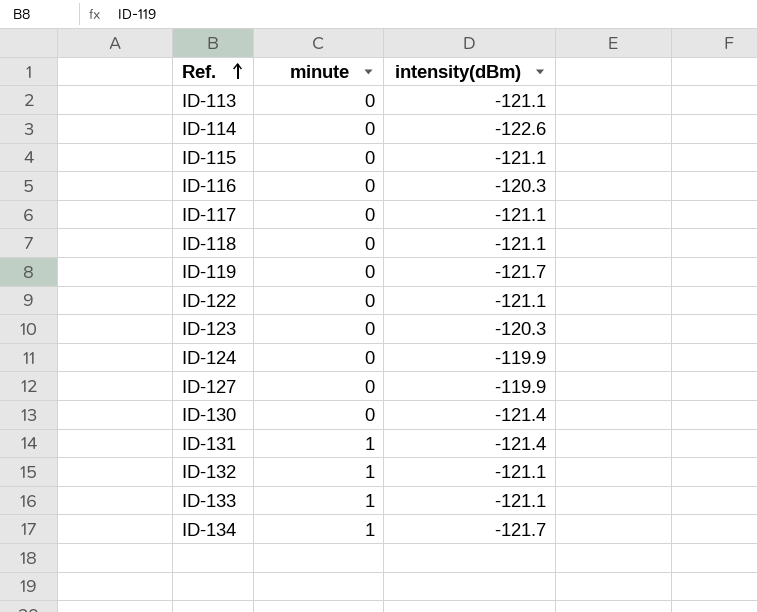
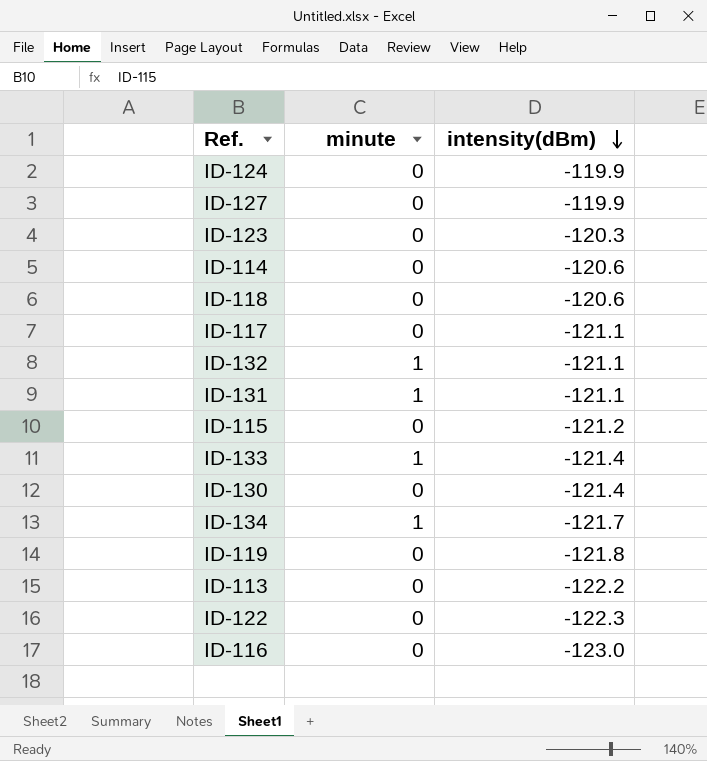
row order: Ref. ascending -> intensity(dBm) descending
ID-114 | intensity(dBm): -122.6 -> -120.6
ID-118 | intensity(dBm): -121.1 -> -120.6
ID-131 | intensity(dBm): -121.4 -> -121.1
ID-115 | intensity(dBm): -121.1 -> -121.2
ID-133 | intensity(dBm): -121.1 -> -121.4
ID-119 | intensity(dBm): -121.7 -> -121.8
ID-113 | intensity(dBm): -121.1 -> -122.2
ID-122 | intensity(dBm): -121.1 -> -122.3
ID-116 | intensity(dBm): -120.3 -> -123.0

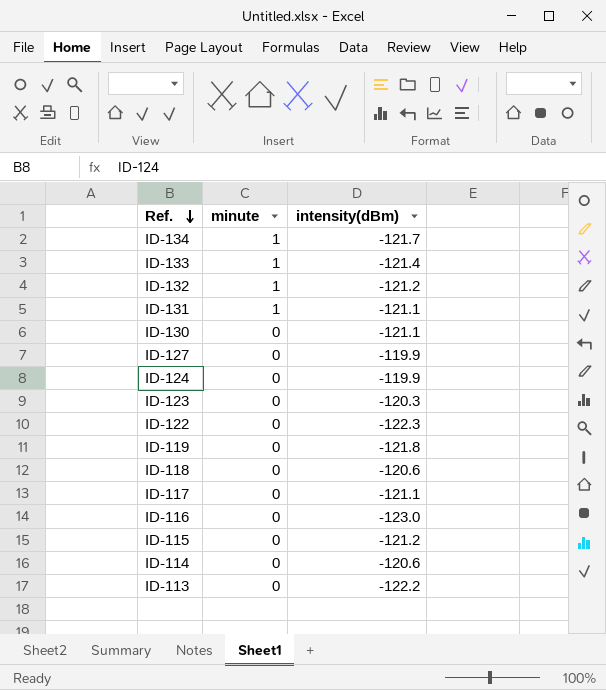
row order: intensity(dBm) descending -> Ref. descending
ID-132 | intensity(dBm): -121.1 -> -121.2
ID-130 | intensity(dBm): -121.4 -> -121.1

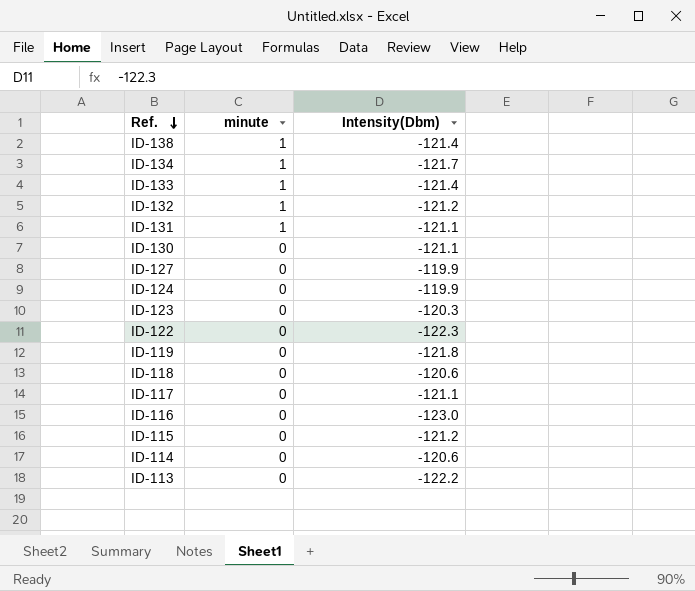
column name: intensity(dBm) -> Intensity(Dbm)
row ID-138: none -> 1 | -121.4

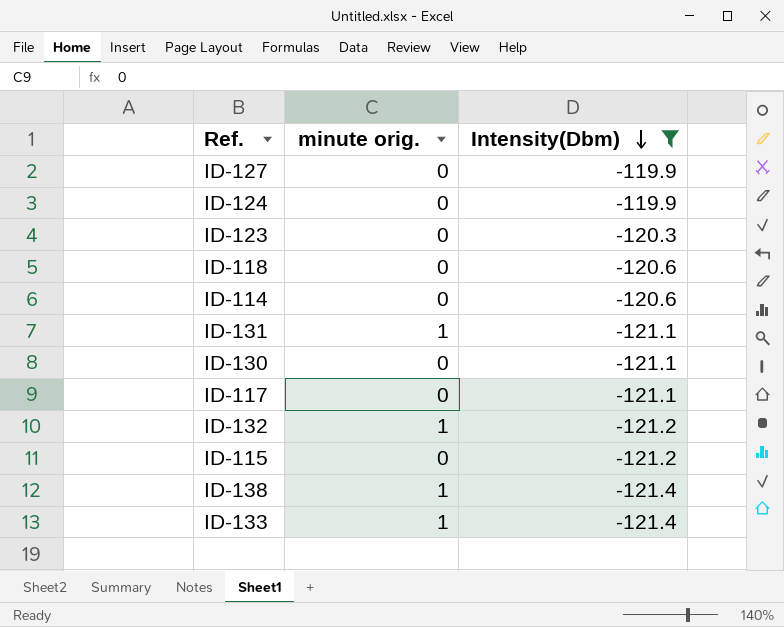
filter: none -> Intensity(Dbm) >= -121.4
row order: Ref. descending -> Intensity(Dbm) descending
column name: minute -> minute orig.

